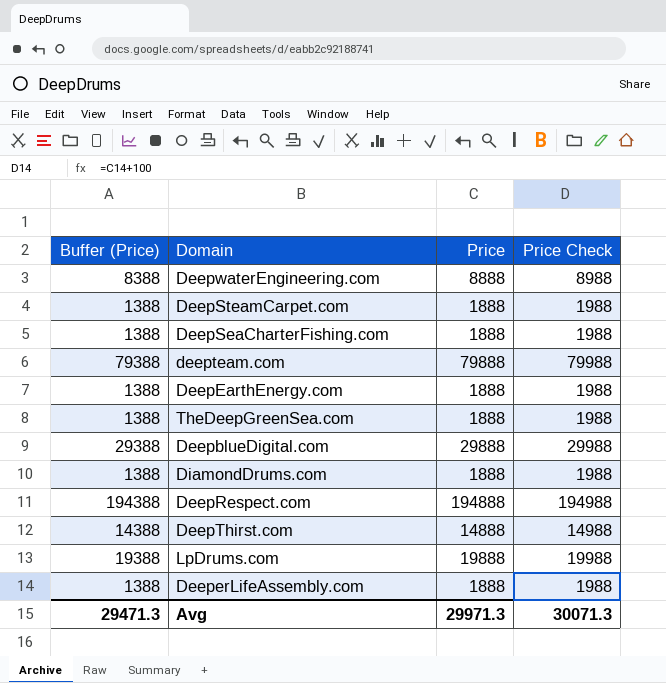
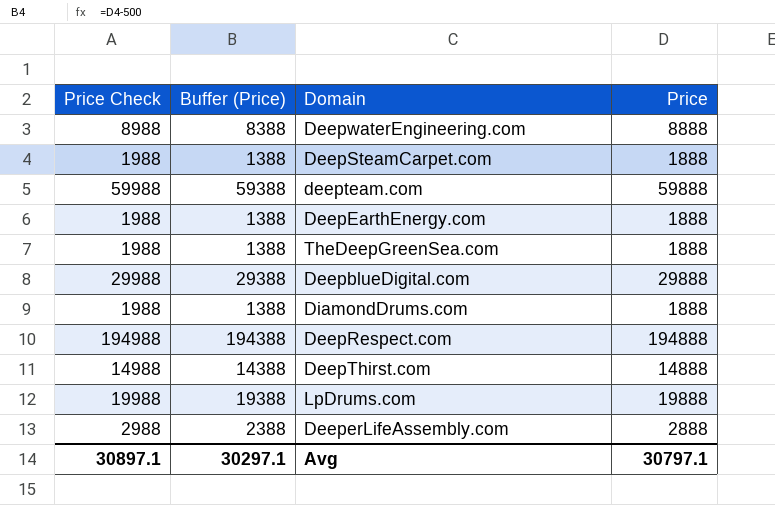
column Price Check | position: 4 -> 1
row DeepSeaCharterFishing.com: 1388 | 1888 | 1988 -> none
deepteam.com | Price Check: 79988 -> 59988
deepteam.com | Buffer (Price): 79388 -> 59388
deepteam.com | Price: 79888 -> 59888
DeeperLifeAssembly.com | Price Check: 1988 -> 2988
DeeperLifeAssembly.com | Buffer (Price): 1388 -> 2388
DeeperLifeAssembly.com | Price: 1888 -> 2888
Avg | Price Check: 30071.3 -> 30897.1
Avg | Buffer (Price): 29471.3 -> 30297.1
Avg | Price: 29971.3 -> 30797.1

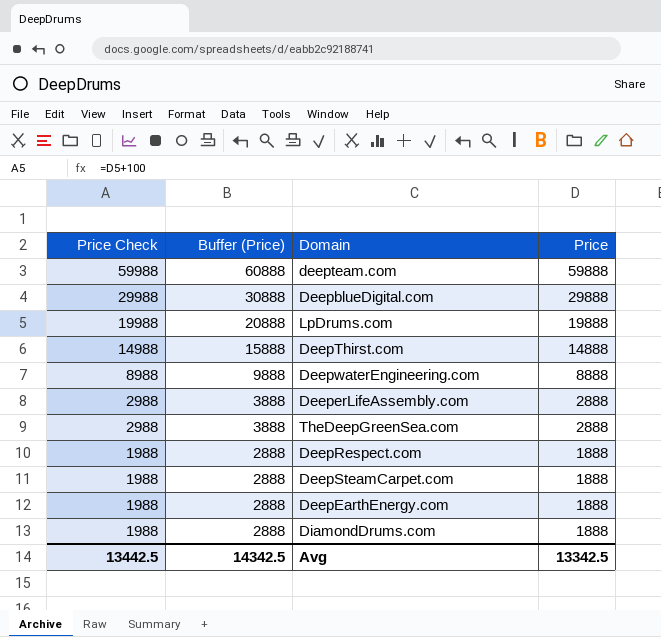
row order: none -> Price Check descending
column Buffer (Price) | formula: [Price] - 500 -> [Price] + 1000
TheDeepGreenSea.com | Price Check: 1988 -> 2988
TheDeepGreenSea.com | Price: 1888 -> 2888
DeepRespect.com | Price Check: 194988 -> 1988
DeepRespect.com | Price: 194888 -> 1888
Avg | Price Check: 30897.1 -> 13442.5
Avg | Buffer (Price): 30297.1 -> 14342.5
Avg | Price: 30797.1 -> 13342.5

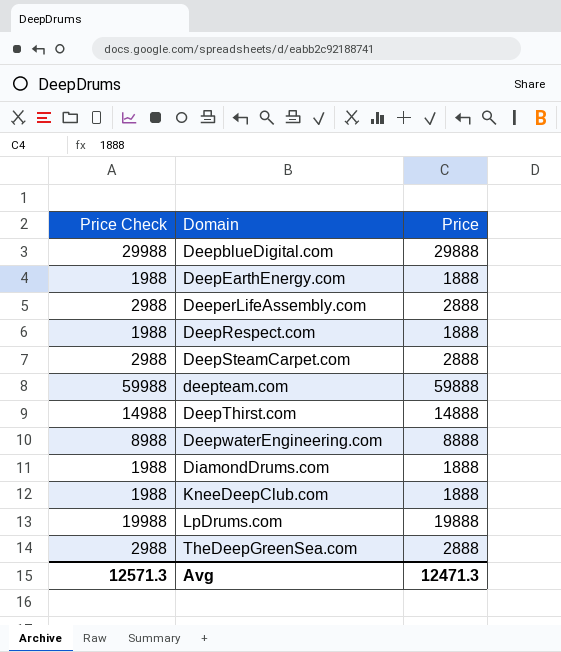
row order: Price Check descending -> Domain ascending
column Buffer (Price) | formula: [Price] + 1000 -> none
DeepSteamCarpet.com | Price Check: 1988 -> 2988
DeepSteamCarpet.com | Price: 1888 -> 2888
row KneeDeepClub.com: none -> 1988 | 1888
Avg | Price Check: 13442.5 -> 12571.3
Avg | Price: 13342.5 -> 12471.3

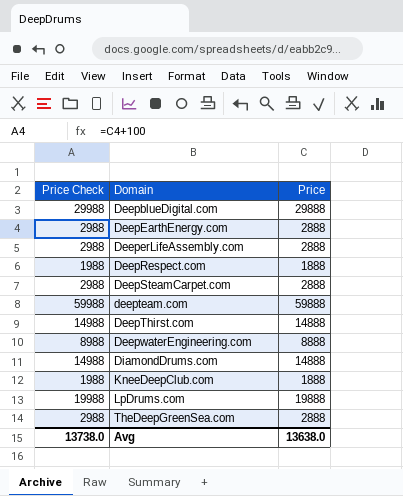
DeepEarthEnergy.com | Price Check: 1988 -> 2988
DeepEarthEnergy.com | Price: 1888 -> 2888
DiamondDrums.com | Price Check: 1988 -> 14988
DiamondDrums.com | Price: 1888 -> 14888
Avg | Price Check: 12571.3 -> 13738.0
Avg | Price: 12471.3 -> 13638.0

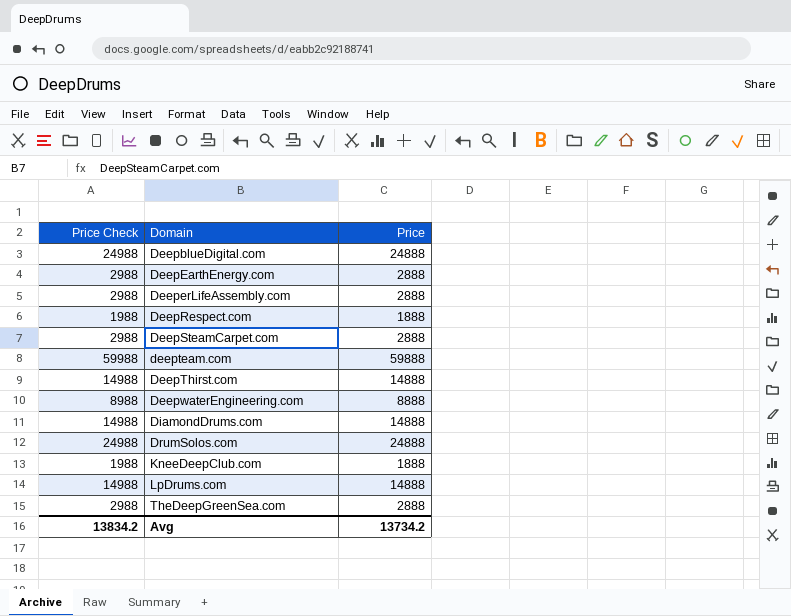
DeepblueDigital.com | Price Check: 29988 -> 24988
DeepblueDigital.com | Price: 29888 -> 24888
row DrumSolos.com: none -> 24988 | 24888
LpDrums.com | Price Check: 19988 -> 14988
LpDrums.com | Price: 19888 -> 14888
Avg | Price Check: 13738.0 -> 13834.2
Avg | Price: 13638.0 -> 13734.2

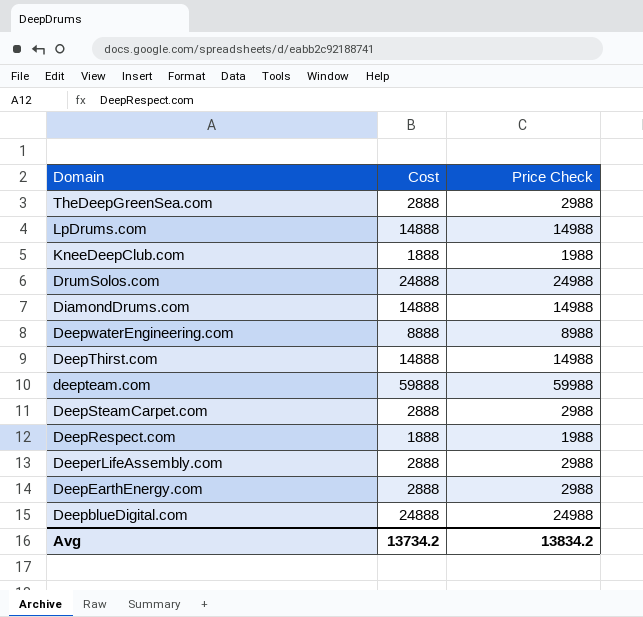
row order: Domain ascending -> Domain descending
column name: Price -> Cost
column Price Check | position: 1 -> 3

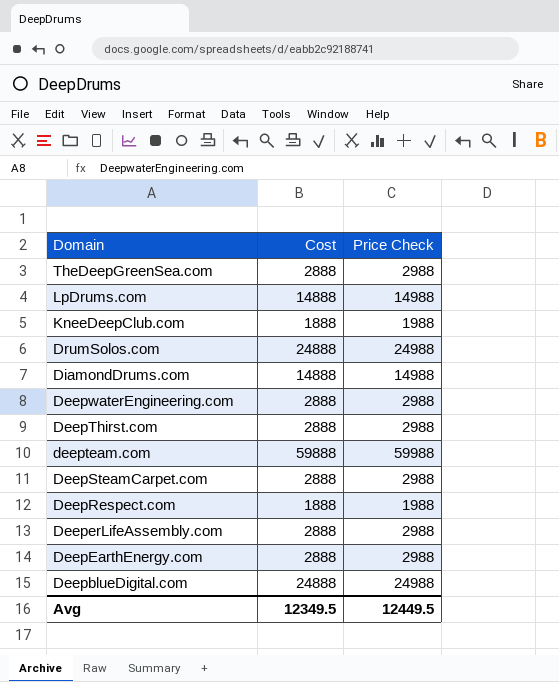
DeepwaterEngineering.com | Cost: 8888 -> 2888
DeepwaterEngineering.com | Price Check: 8988 -> 2988
DeepThirst.com | Cost: 14888 -> 2888
DeepThirst.com | Price Check: 14988 -> 2988
Avg | Cost: 13734.2 -> 12349.5
Avg | Price Check: 13834.2 -> 12449.5

